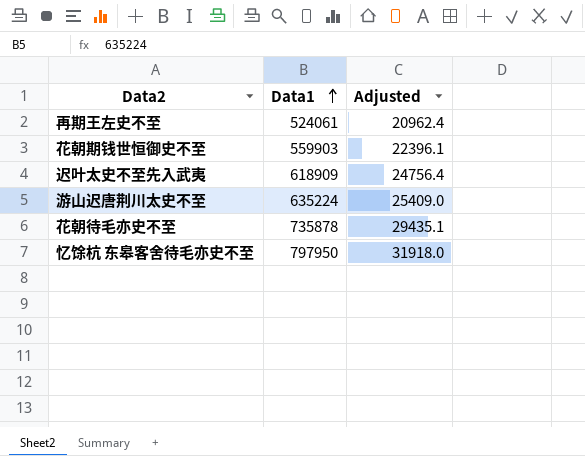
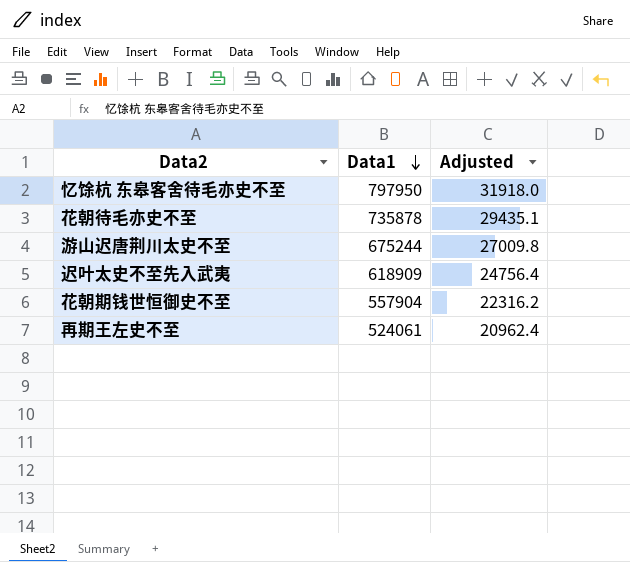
row order: Data1 ascending -> Data1 descending
游山迟唐荆川太史不至 | Data1: 635224 -> 675244
游山迟唐荆川太史不至 | Adjusted: 25409.0 -> 27009.8
花朝期钱世恒御史不至 | Data1: 559903 -> 557904
花朝期钱世恒御史不至 | Adjusted: 22396.1 -> 22316.2

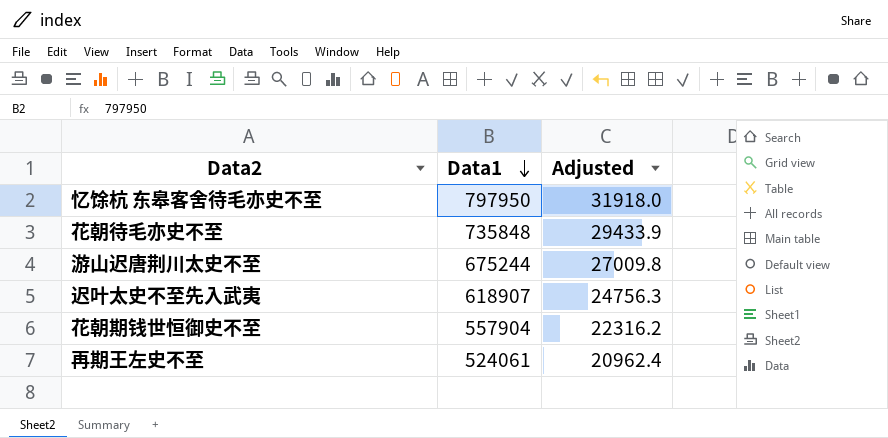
花朝待毛亦史不至 | Data1: 735878 -> 735848
花朝待毛亦史不至 | Adjusted: 29435.1 -> 29433.9
迟叶太史不至先入武夷 | Data1: 618909 -> 618907
迟叶太史不至先入武夷 | Adjusted: 24756.4 -> 24756.3

